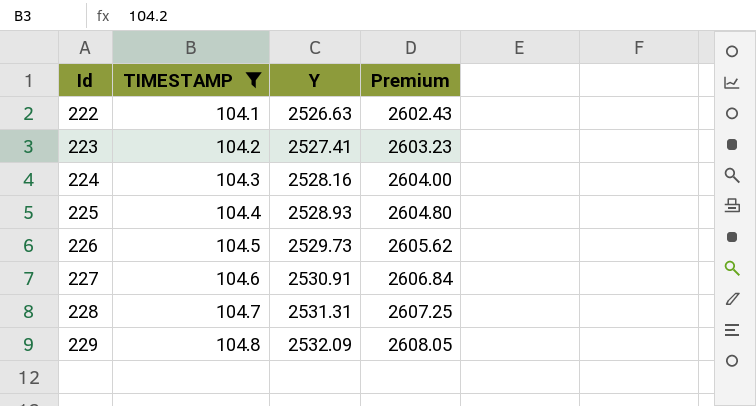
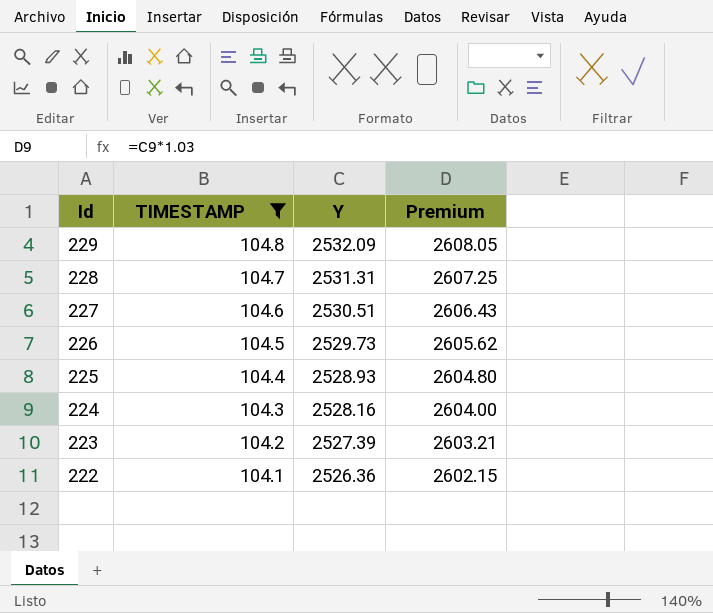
row order: Id ascending -> Id descending
227 | Y: 2530.91 -> 2530.51
227 | Premium: 2606.84 -> 2606.43
223 | Y: 2527.41 -> 2527.39
223 | Premium: 2603.23 -> 2603.21
222 | Y: 2526.63 -> 2526.36
222 | Premium: 2602.43 -> 2602.15

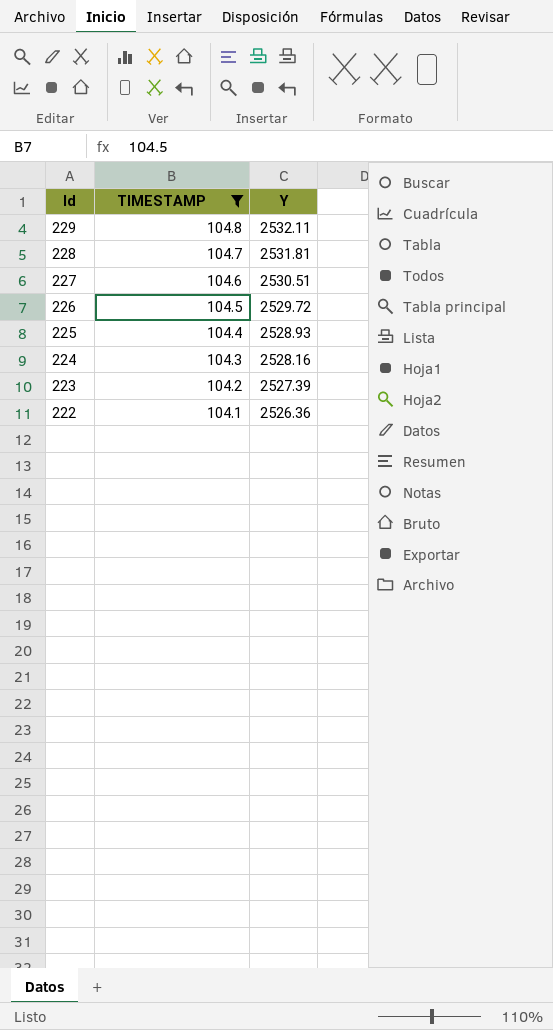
column Premium | formula: [Y] * 1.03 -> none
229 | Y: 2532.09 -> 2532.11
228 | Y: 2531.31 -> 2531.81
226 | Y: 2529.73 -> 2529.72

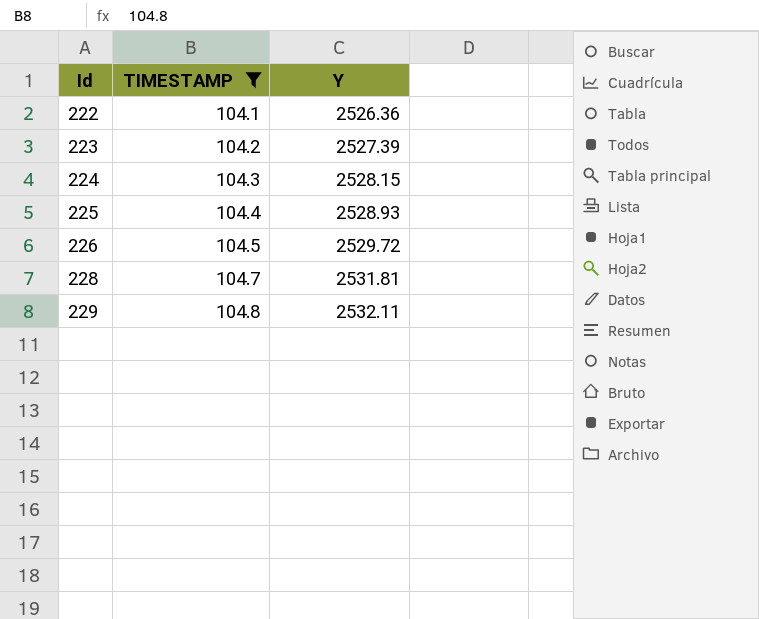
row order: Id descending -> Id ascending
row 227: 104.6 | 2530.51 -> none
224 | Y: 2528.16 -> 2528.15

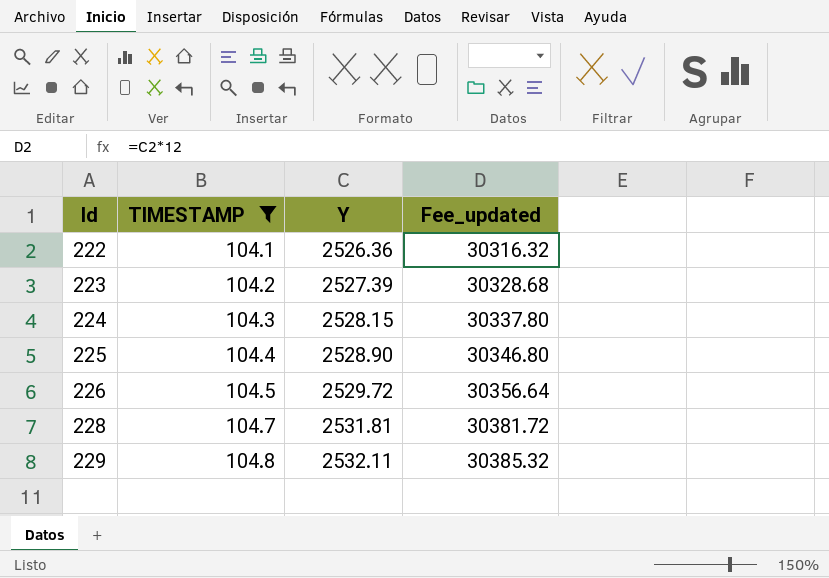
column Fee_updated | formula: none -> [Y] * 12
225 | Y: 2528.93 -> 2528.90

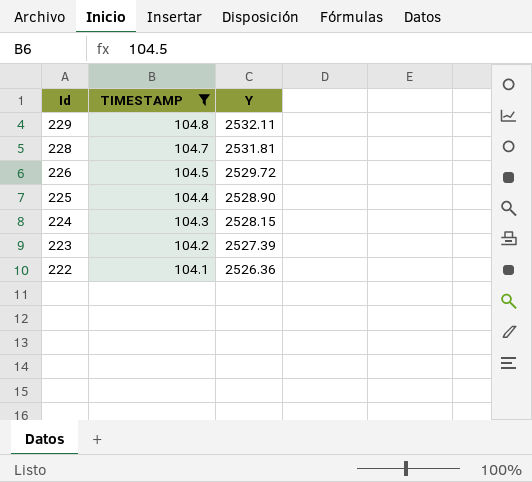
row order: Id ascending -> Id descending
column Fee_updated | formula: [Y] * 12 -> none

